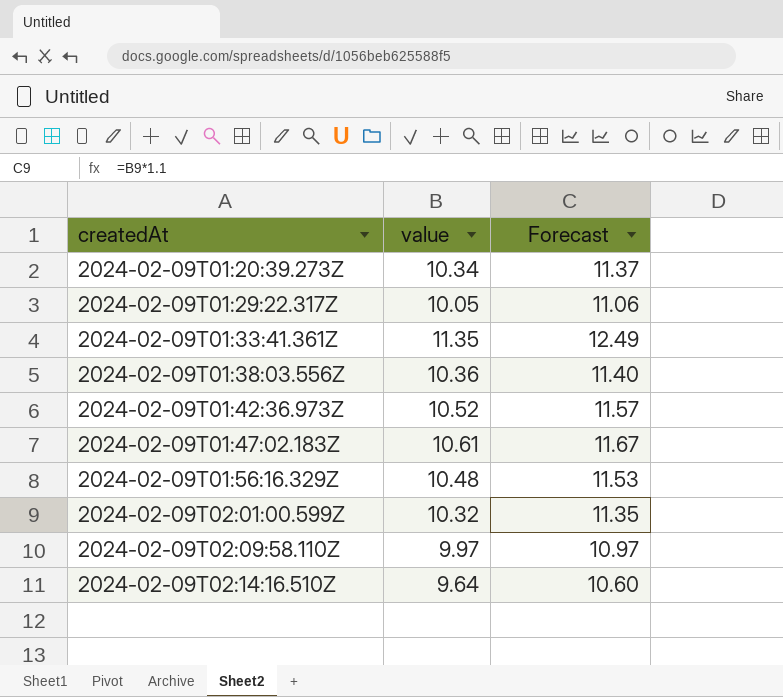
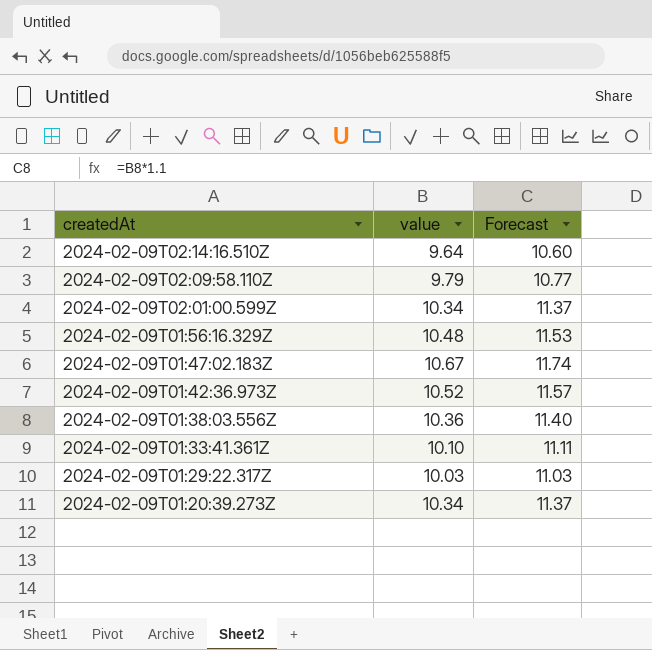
row order: createdAt ascending -> createdAt descending
2024-02-09T02:09:58.110Z | value: 9.97 -> 9.79
2024-02-09T02:09:58.110Z | Forecast: 10.97 -> 10.77
2024-02-09T02:01:00.599Z | value: 10.32 -> 10.34
2024-02-09T02:01:00.599Z | Forecast: 11.35 -> 11.37
2024-02-09T01:47:02.183Z | value: 10.61 -> 10.67
2024-02-09T01:47:02.183Z | Forecast: 11.67 -> 11.74
2024-02-09T01:33:41.361Z | value: 11.35 -> 10.10
2024-02-09T01:33:41.361Z | Forecast: 12.49 -> 11.11
2024-02-09T01:29:22.317Z | value: 10.05 -> 10.03
2024-02-09T01:29:22.317Z | Forecast: 11.06 -> 11.03

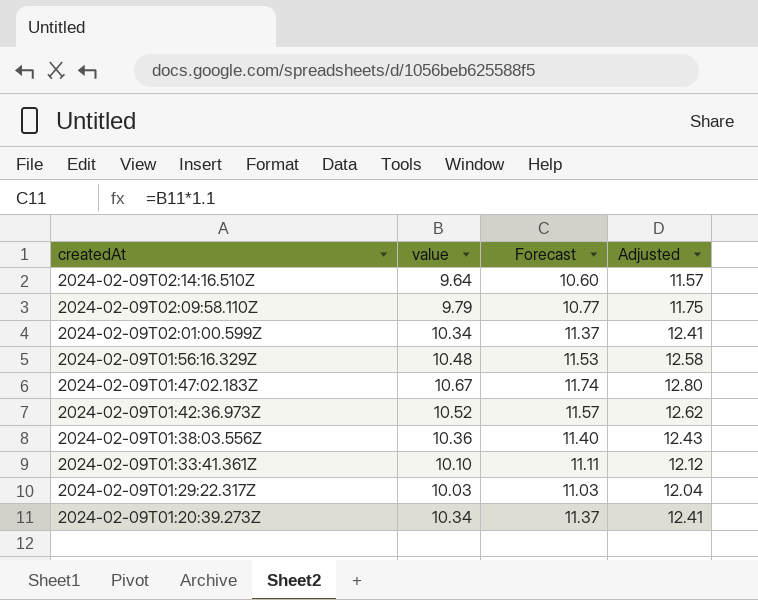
column Adjusted | formula: none -> [value] * 1.2

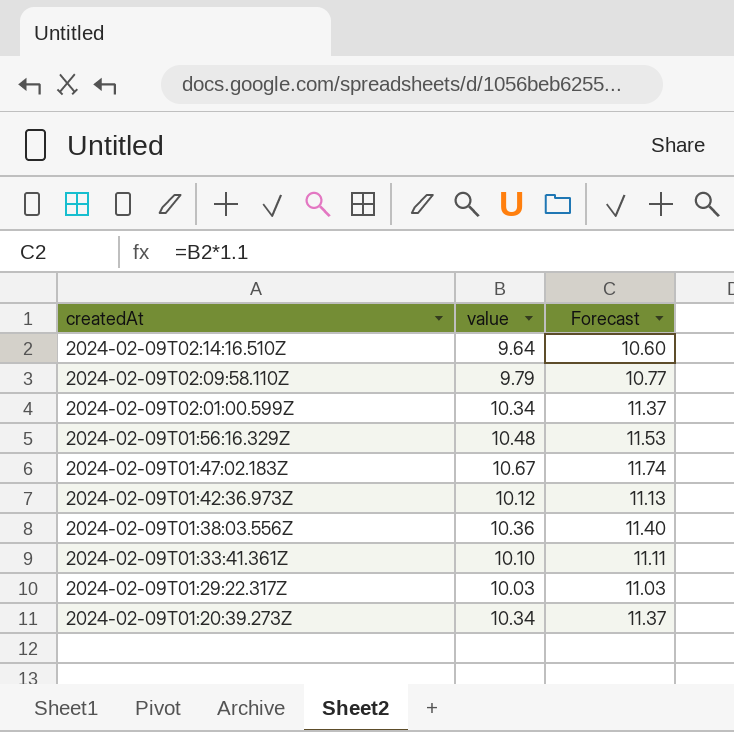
column Adjusted | formula: [value] * 1.2 -> none
2024-02-09T01:42:36.973Z | value: 10.52 -> 10.12
2024-02-09T01:42:36.973Z | Forecast: 11.57 -> 11.13

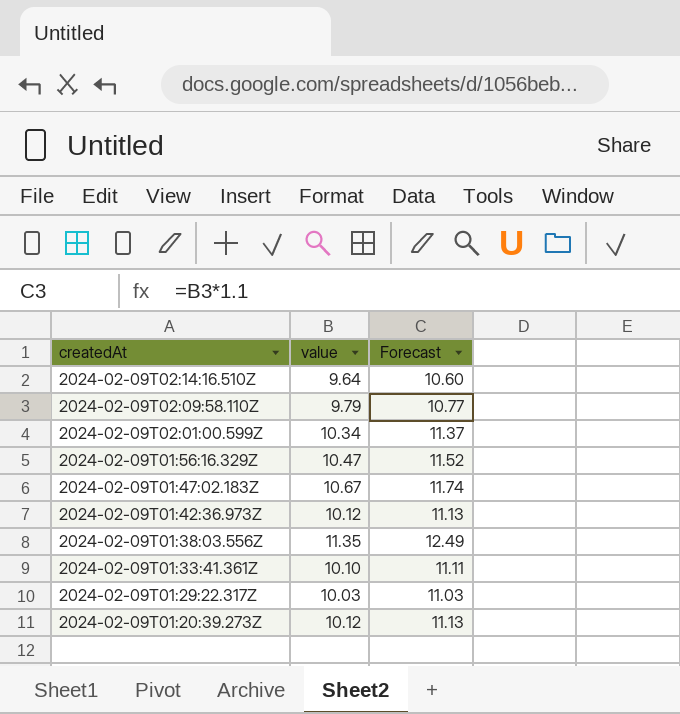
2024-02-09T01:56:16.329Z | value: 10.48 -> 10.47
2024-02-09T01:56:16.329Z | Forecast: 11.53 -> 11.52
2024-02-09T01:38:03.556Z | value: 10.36 -> 11.35
2024-02-09T01:38:03.556Z | Forecast: 11.40 -> 12.49
2024-02-09T01:20:39.273Z | value: 10.34 -> 10.12
2024-02-09T01:20:39.273Z | Forecast: 11.37 -> 11.13

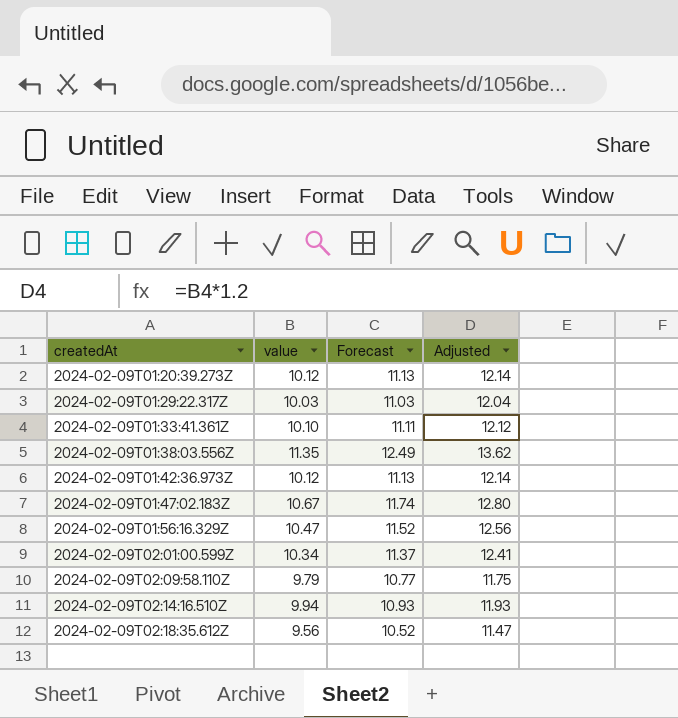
row order: createdAt descending -> createdAt ascending
column Adjusted | formula: none -> [value] * 1.2
2024-02-09T02:14:16.510Z | value: 9.64 -> 9.94
2024-02-09T02:14:16.510Z | Forecast: 10.60 -> 10.93
row 2024-02-09T02:18:35.612Z: none -> 9.56 | 10.52 | 11.47

